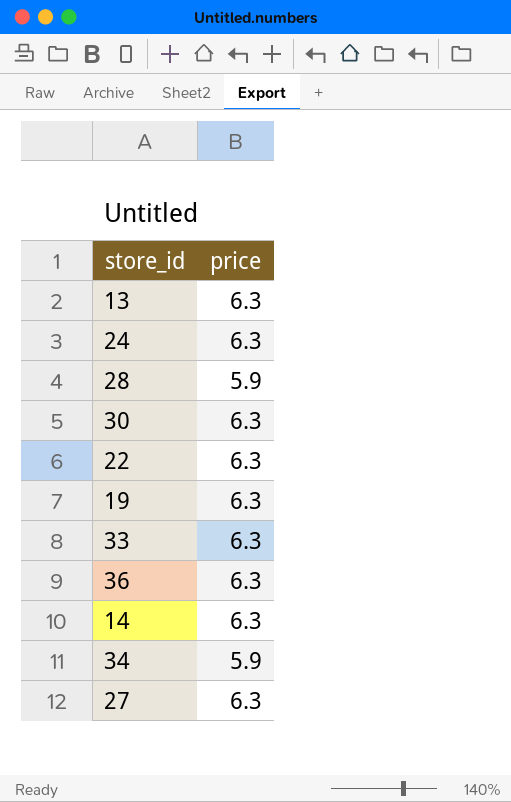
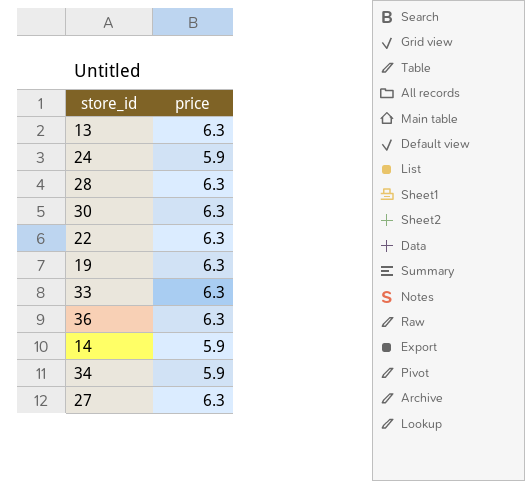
24 | price: 6.3 -> 5.9
28 | price: 5.9 -> 6.3
14 | price: 6.3 -> 5.9

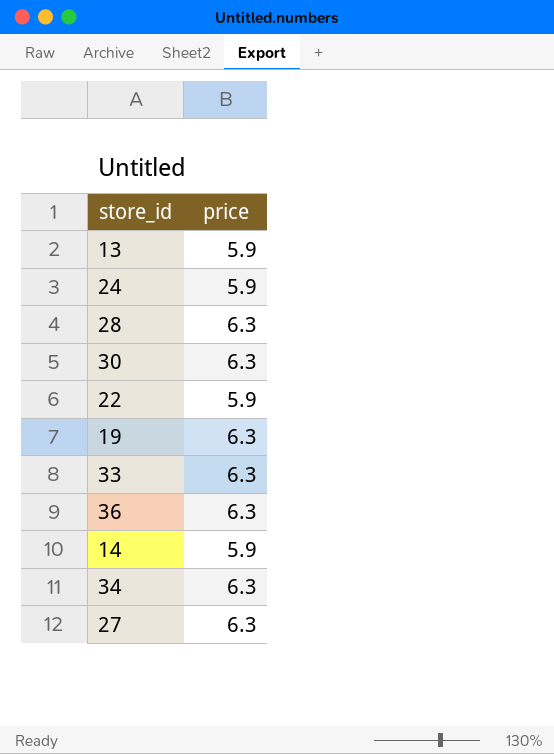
13 | price: 6.3 -> 5.9
22 | price: 6.3 -> 5.9
34 | price: 5.9 -> 6.3

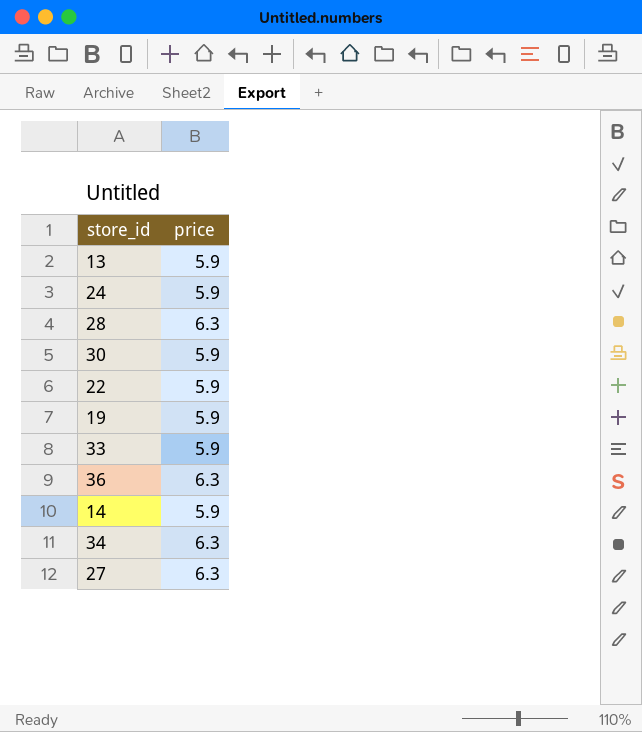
30 | price: 6.3 -> 5.9
19 | price: 6.3 -> 5.9
33 | price: 6.3 -> 5.9

